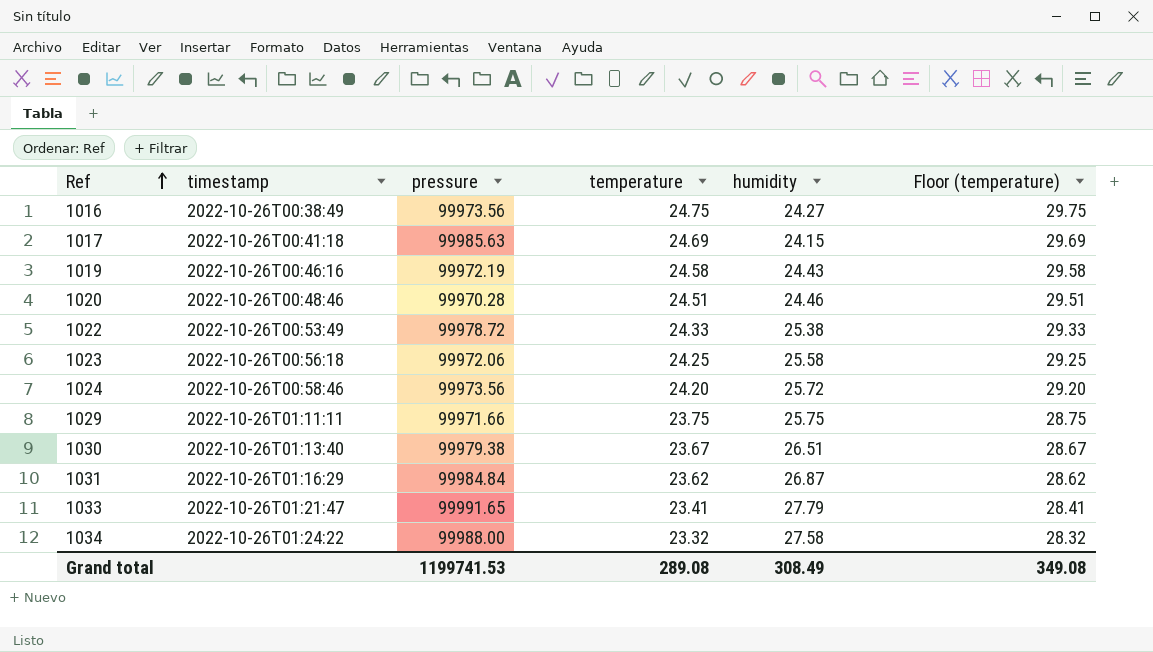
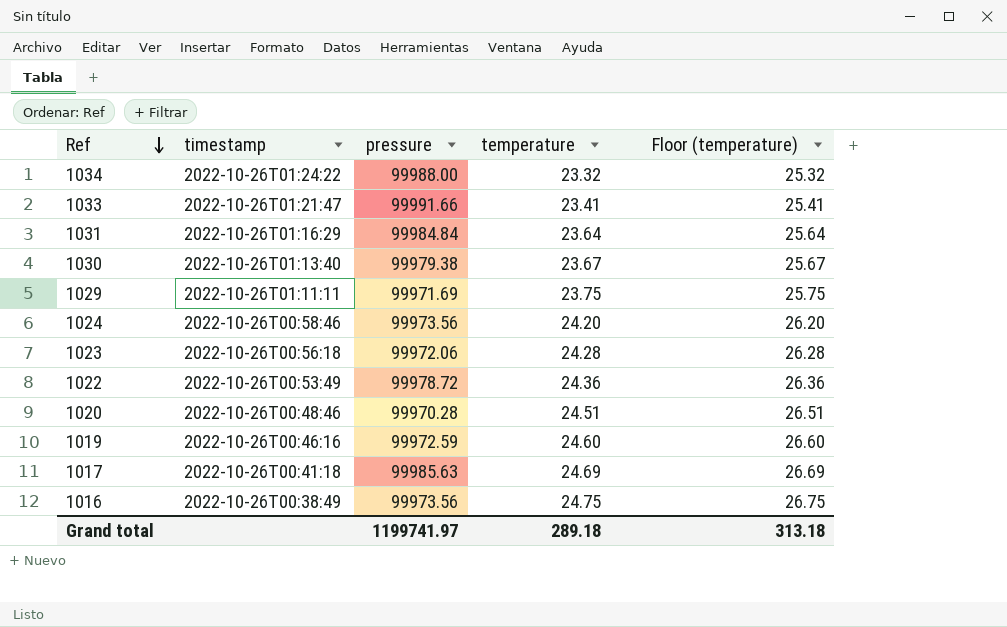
row order: Ref ascending -> Ref descending
column humidity | position: 5 -> none
column Floor (temperature) | formula: [temperature] + 5 -> [temperature] + 2
1033 | pressure: 99991.65 -> 99991.66
1031 | temperature: 23.62 -> 23.64
1029 | pressure: 99971.66 -> 99971.69
1023 | temperature: 24.25 -> 24.28
1022 | temperature: 24.33 -> 24.36
1019 | pressure: 99972.19 -> 99972.59
1019 | temperature: 24.58 -> 24.60
Grand total | pressure: 1199741.53 -> 1199741.97
Grand total | temperature: 289.08 -> 289.18
Grand total | Floor (temperature): 349.08 -> 313.18

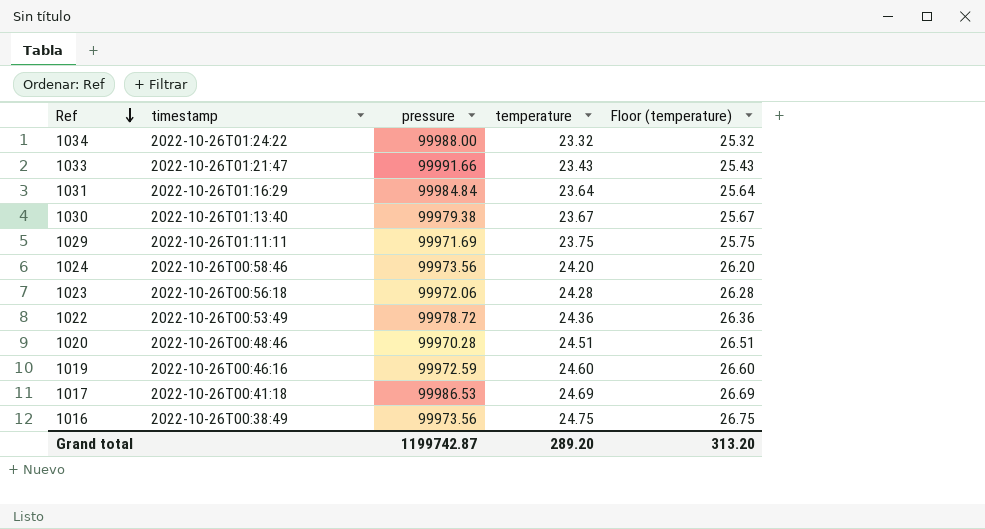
1033 | temperature: 23.41 -> 23.43
1033 | Floor (temperature): 25.41 -> 25.43
1017 | pressure: 99985.63 -> 99986.53
Grand total | pressure: 1199741.97 -> 1199742.87
Grand total | temperature: 289.18 -> 289.20
Grand total | Floor (temperature): 313.18 -> 313.20

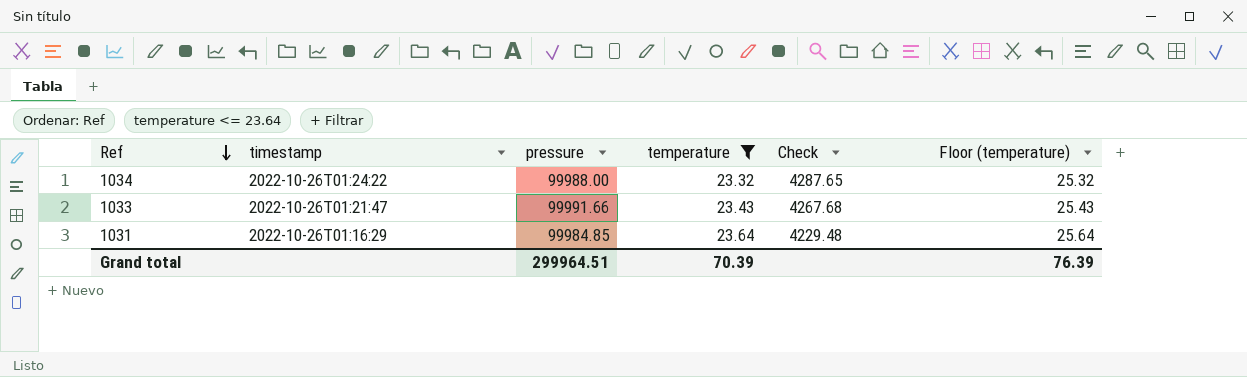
filter: none -> temperature <= 23.64
column Check | formula: none -> [pressure] / [temperature]
1031 | pressure: 99984.84 -> 99984.85
Grand total | pressure: 1199742.87 -> 299964.51
Grand total | temperature: 289.20 -> 70.39
Grand total | Floor (temperature): 313.20 -> 76.39

